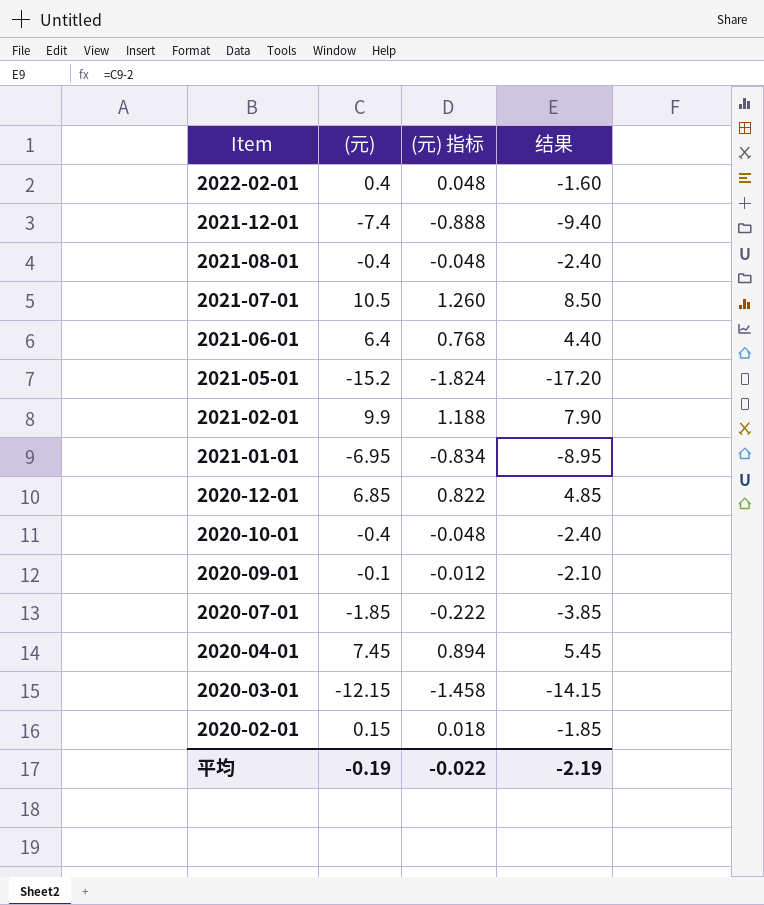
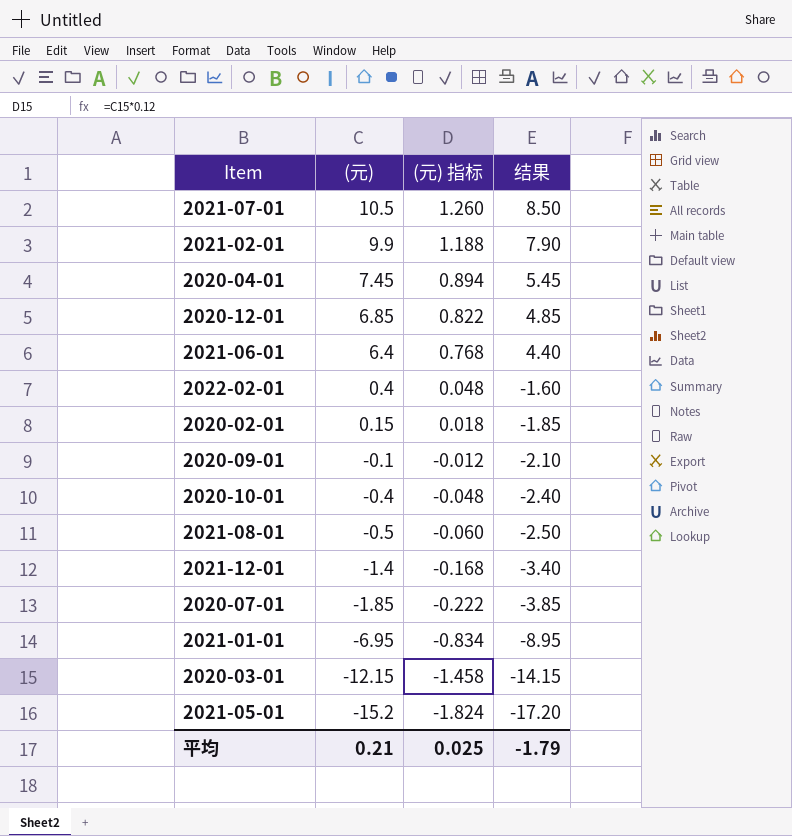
row order: Item descending -> (元) descending
2021-08-01 | (元): -0.4 -> -0.5
2021-08-01 | (元) 指标: -0.048 -> -0.060
2021-08-01 | 结果: -2.40 -> -2.50
2021-12-01 | (元): -7.4 -> -1.4
2021-12-01 | (元) 指标: -0.888 -> -0.168
2021-12-01 | 结果: -9.40 -> -3.40
平均 | (元): -0.19 -> 0.21
平均 | (元) 指标: -0.022 -> 0.025
平均 | 结果: -2.19 -> -1.79

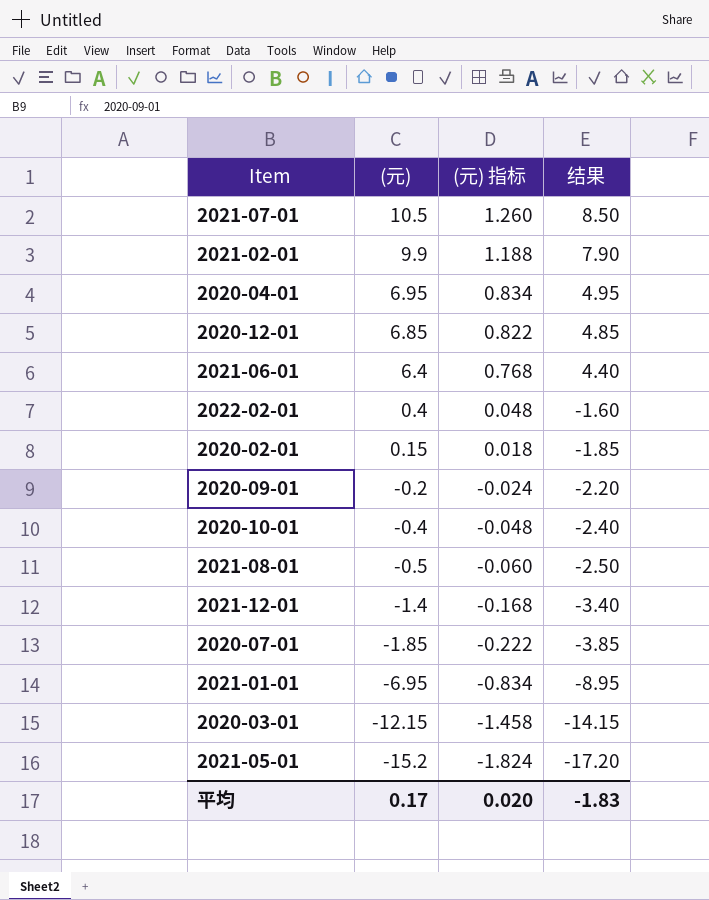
2020-04-01 | (元): 7.45 -> 6.95
2020-04-01 | (元) 指标: 0.894 -> 0.834
2020-04-01 | 结果: 5.45 -> 4.95
2020-09-01 | (元): -0.1 -> -0.2
2020-09-01 | (元) 指标: -0.012 -> -0.024
2020-09-01 | 结果: -2.10 -> -2.20
平均 | (元): 0.21 -> 0.17
平均 | (元) 指标: 0.025 -> 0.020
平均 | 结果: -1.79 -> -1.83

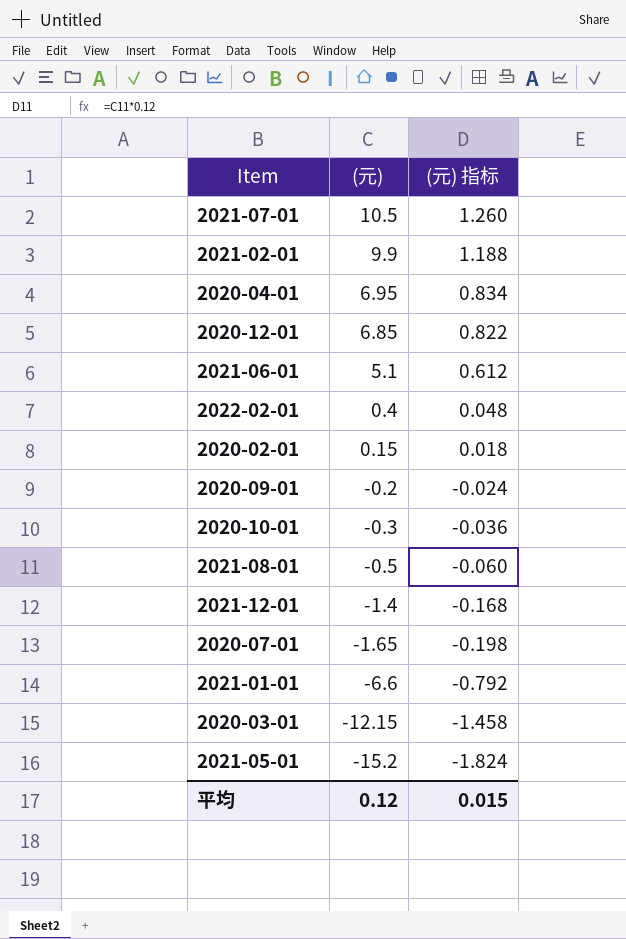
column 结果 | formula: [(元)] - 2 -> none
2021-06-01 | (元): 6.4 -> 5.1
2021-06-01 | (元) 指标: 0.768 -> 0.612
2020-10-01 | (元): -0.4 -> -0.3
2020-10-01 | (元) 指标: -0.048 -> -0.036
2020-07-01 | (元): -1.85 -> -1.65
2020-07-01 | (元) 指标: -0.222 -> -0.198
2021-01-01 | (元): -6.95 -> -6.6
2021-01-01 | (元) 指标: -0.834 -> -0.792
平均 | (元): 0.17 -> 0.12
平均 | (元) 指标: 0.020 -> 0.015

